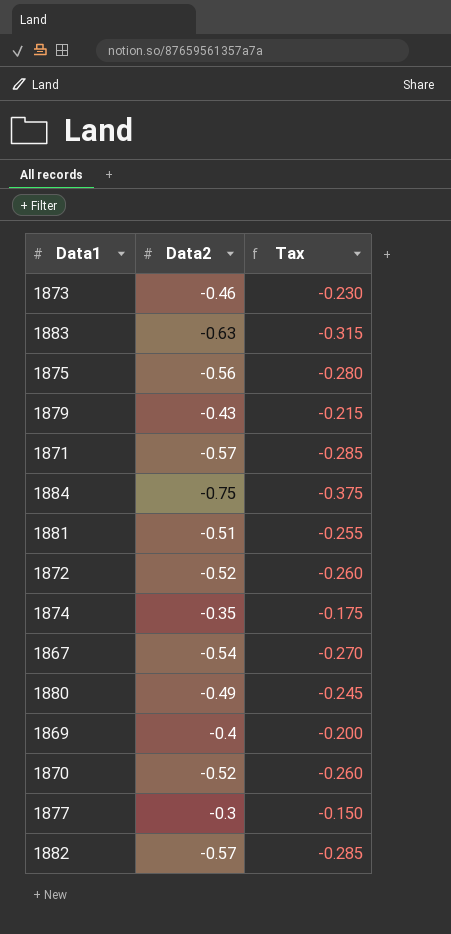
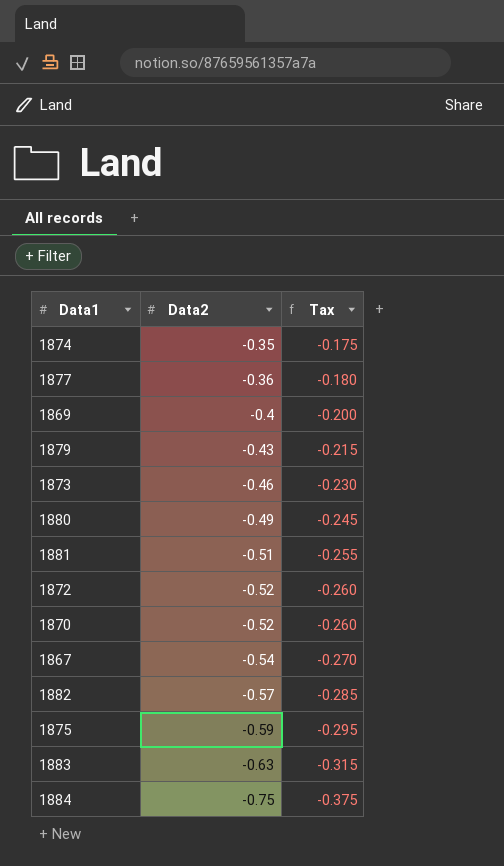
row order: none -> Data2 descending
row 1871: -0.57 | -0.285 -> none
1877 | Data2: -0.3 -> -0.36
1877 | Tax: -0.150 -> -0.180
1875 | Data2: -0.56 -> -0.59
1875 | Tax: -0.280 -> -0.295

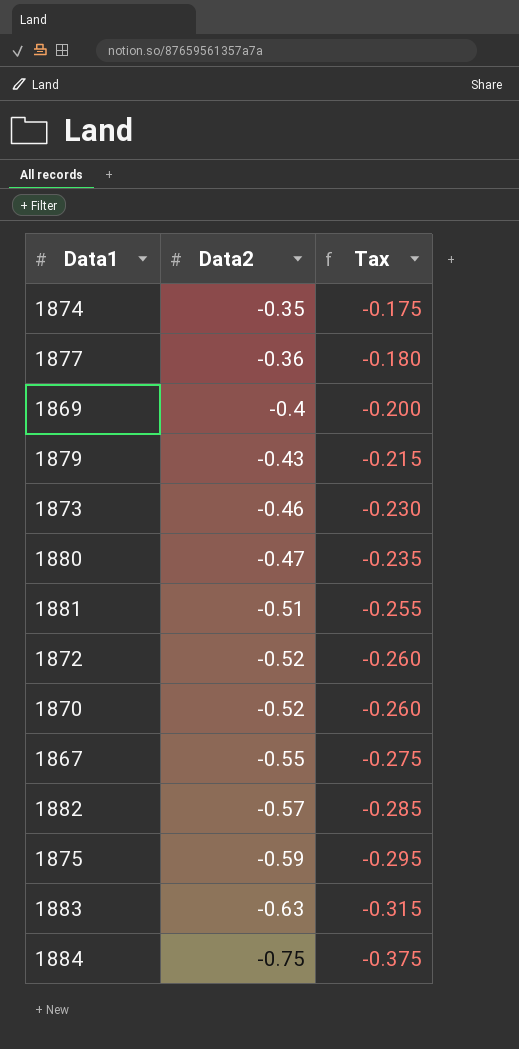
1880 | Data2: -0.49 -> -0.47
1880 | Tax: -0.245 -> -0.235
1867 | Data2: -0.54 -> -0.55
1867 | Tax: -0.270 -> -0.275

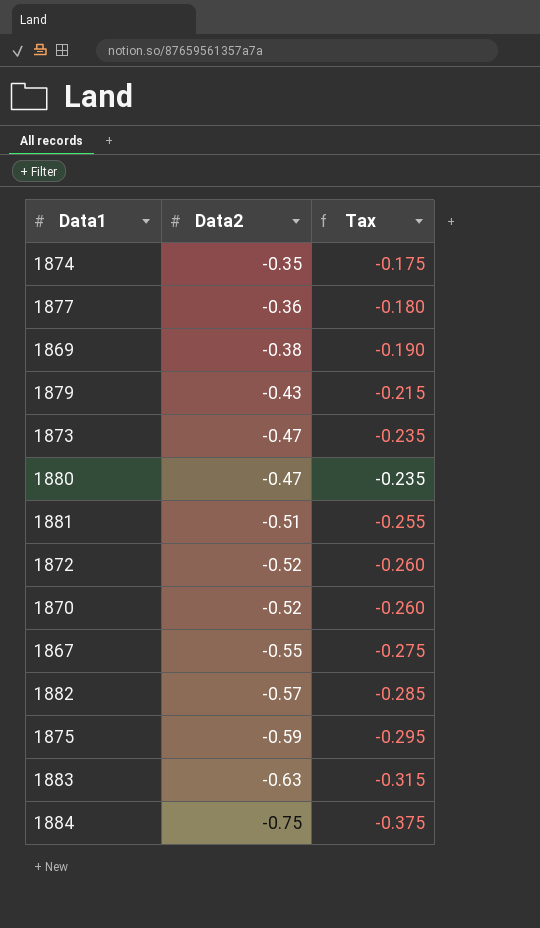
1869 | Data2: -0.4 -> -0.38
1869 | Tax: -0.200 -> -0.190
1873 | Data2: -0.46 -> -0.47
1873 | Tax: -0.230 -> -0.235

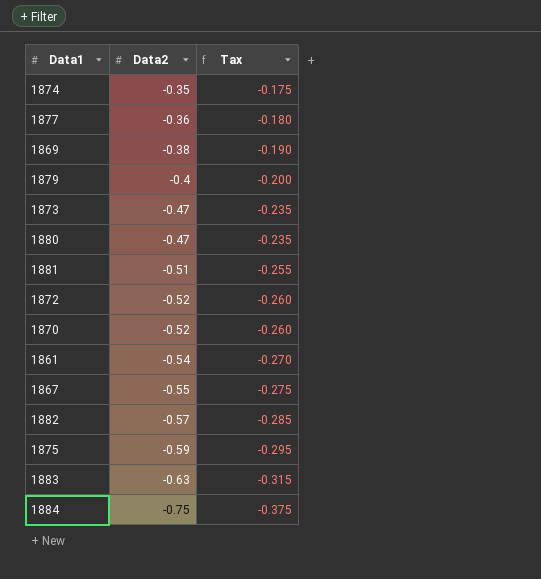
1879 | Data2: -0.43 -> -0.4
1879 | Tax: -0.215 -> -0.200
row 1861: none -> -0.54 | -0.270

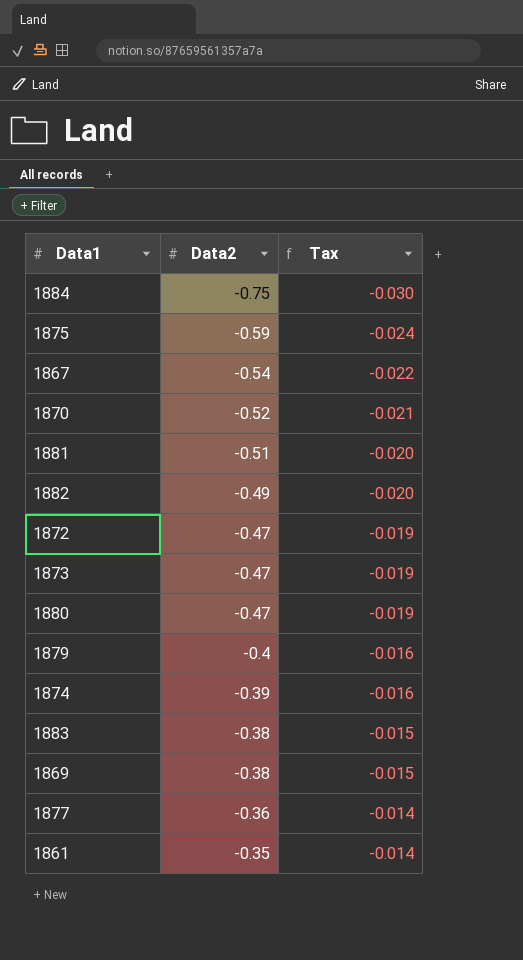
row order: Data2 descending -> Data2 ascending
column Tax | formula: [Data2] * 0.5 -> [Data2] * 0.04
1867 | Data2: -0.55 -> -0.54
1882 | Data2: -0.57 -> -0.49
1872 | Data2: -0.52 -> -0.47
1874 | Data2: -0.35 -> -0.39
1883 | Data2: -0.63 -> -0.38
1861 | Data2: -0.54 -> -0.35

